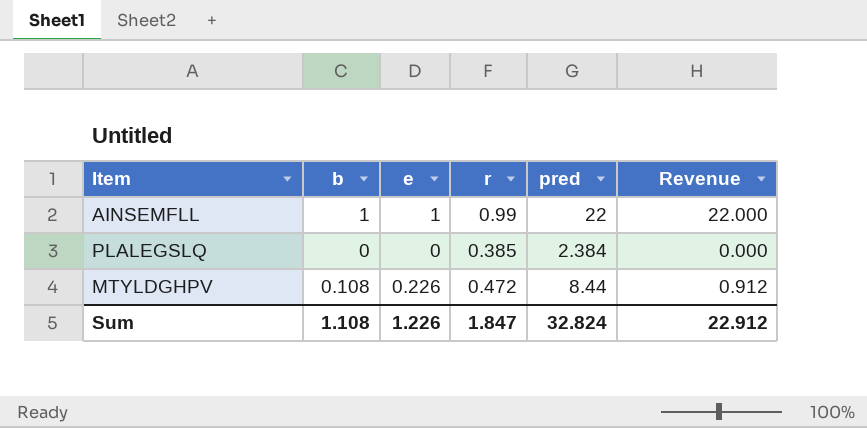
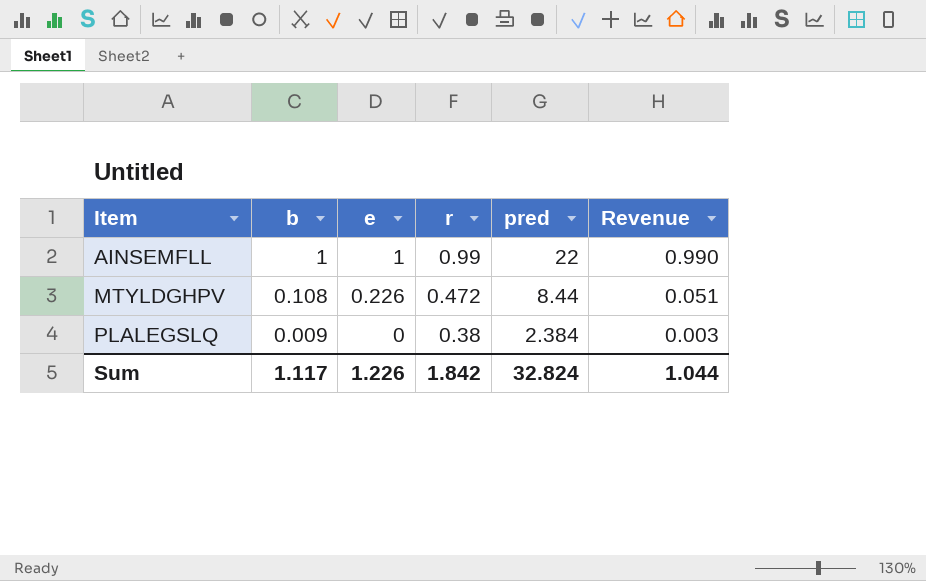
row order: none -> Item ascending
column Revenue | formula: [b] * [pred] -> [b] * [r]
PLALEGSLQ | b: 0 -> 0.009
PLALEGSLQ | r: 0.385 -> 0.38
Sum | b: 1.108 -> 1.117
Sum | r: 1.847 -> 1.842
Sum | Revenue: 22.912 -> 1.044

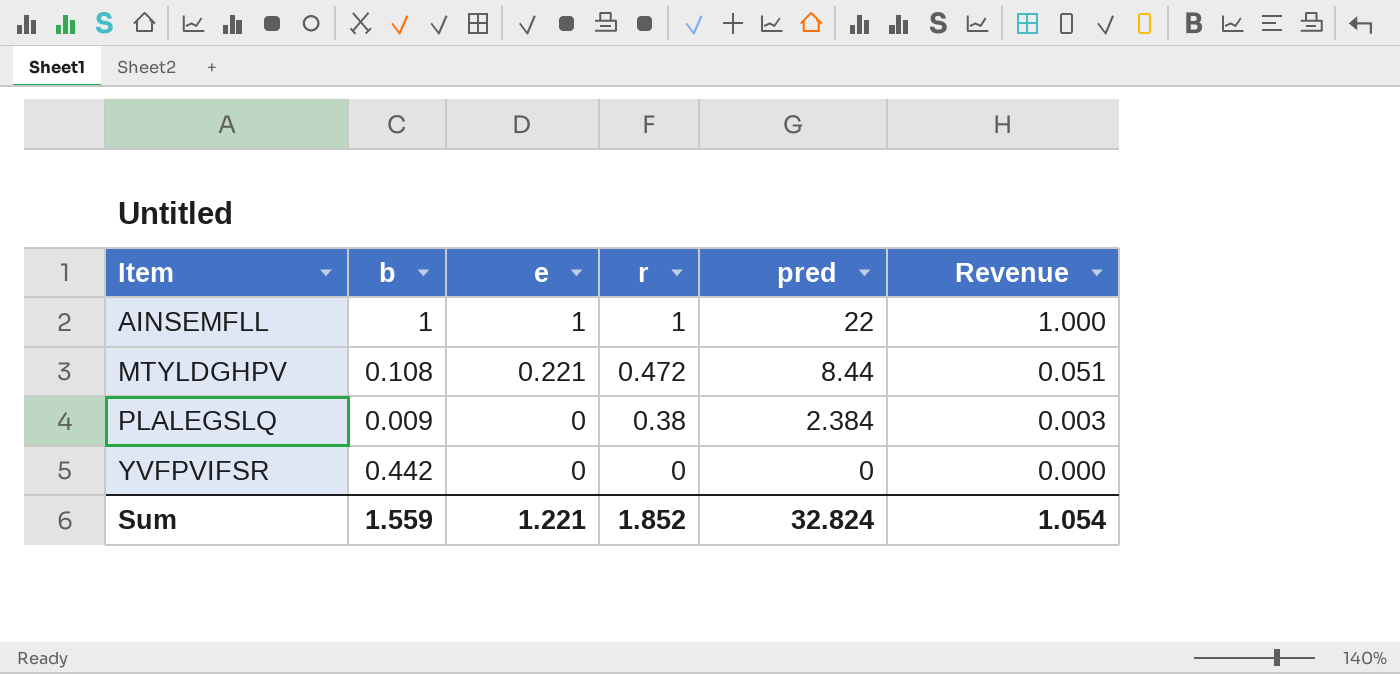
AINSEMFLL | r: 0.99 -> 1
AINSEMFLL | Revenue: 0.990 -> 1.000
MTYLDGHPV | e: 0.226 -> 0.221
row YVFPVIFSR: none -> 0.442 | 0 | 0 | 0 | 0.000
Sum | b: 1.117 -> 1.559
Sum | e: 1.226 -> 1.221
Sum | r: 1.842 -> 1.852
Sum | Revenue: 1.044 -> 1.054

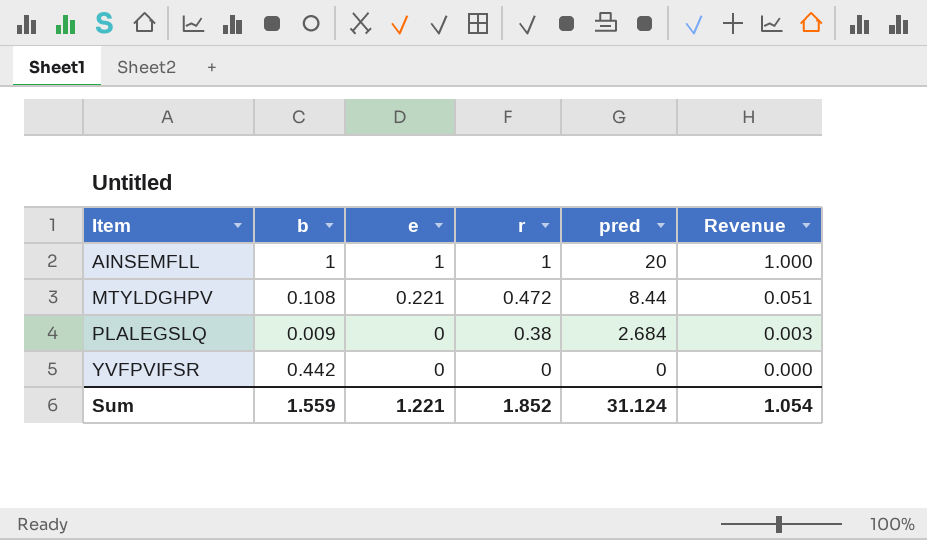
AINSEMFLL | pred: 22 -> 20
PLALEGSLQ | pred: 2.384 -> 2.684
Sum | pred: 32.824 -> 31.124

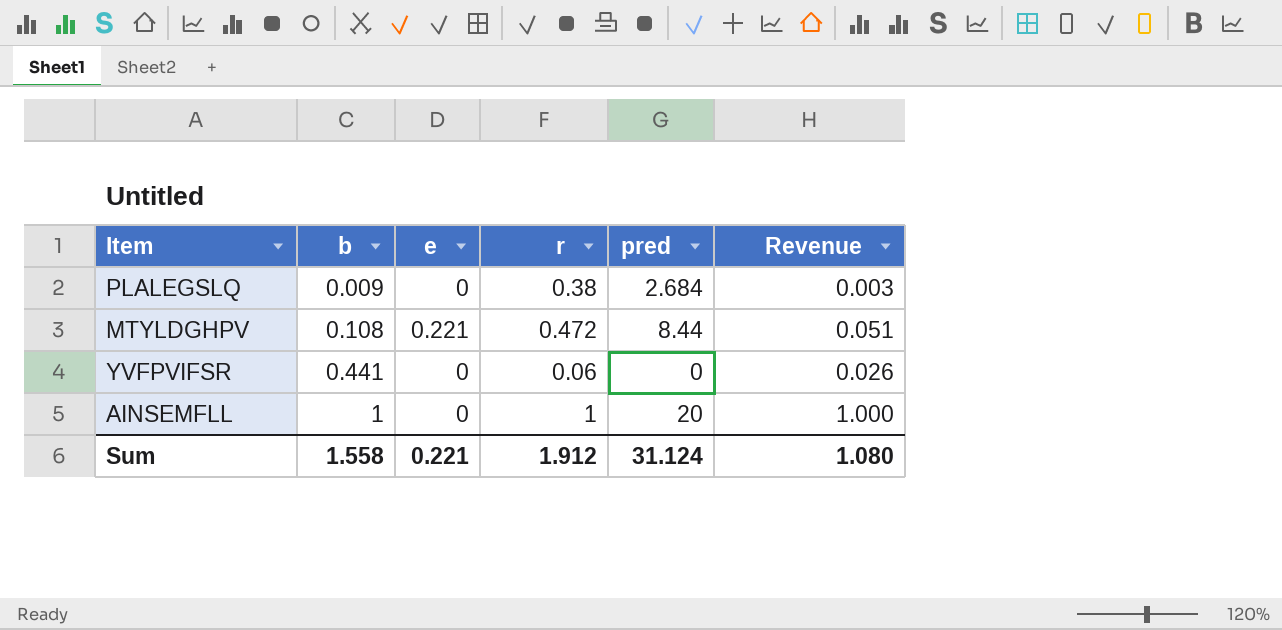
row order: Item ascending -> b ascending
YVFPVIFSR | b: 0.442 -> 0.441
YVFPVIFSR | r: 0 -> 0.06
YVFPVIFSR | Revenue: 0.000 -> 0.026
AINSEMFLL | e: 1 -> 0
Sum | b: 1.559 -> 1.558
Sum | e: 1.221 -> 0.221
Sum | r: 1.852 -> 1.912
Sum | Revenue: 1.054 -> 1.080

